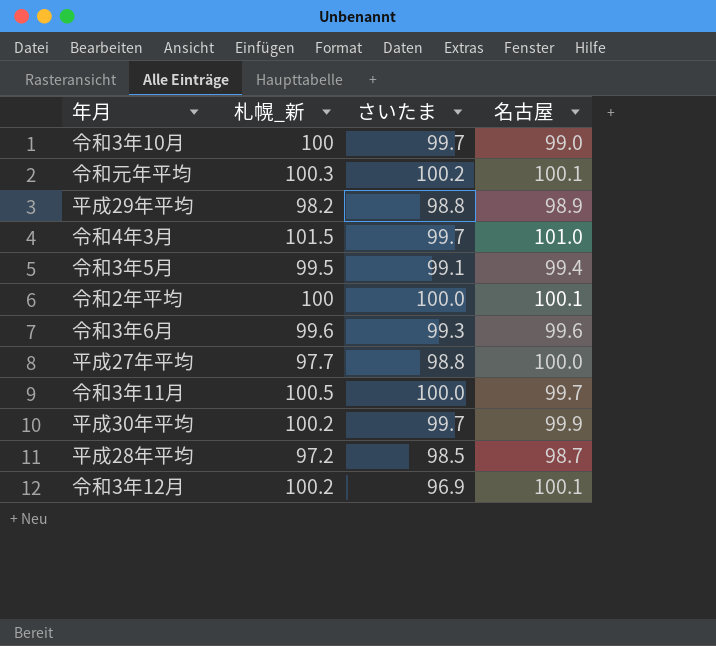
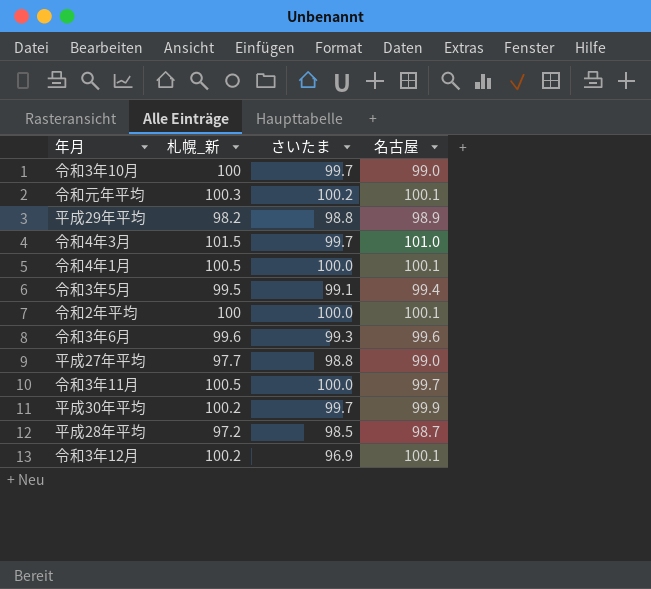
row 令和4年1月: none -> 100.5 | 100.0 | 100.1
平成27年平均 | 名古屋: 100.0 -> 99.0

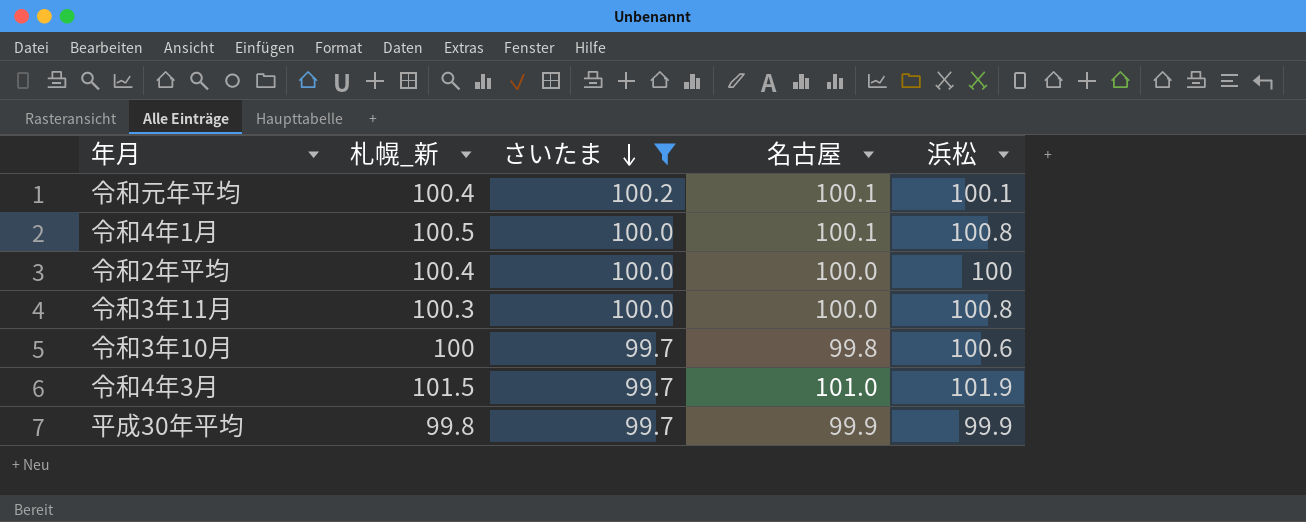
filter: none -> さいたま >= 99.7
row order: none -> さいたま descending
column 浜松 | position: none -> 5
令和元年平均 | 札幌_新: 100.3 -> 100.4
令和2年平均 | 札幌_新: 100 -> 100.4
令和2年平均 | 名古屋: 100.1 -> 100.0
令和3年11月 | 札幌_新: 100.5 -> 100.3
令和3年11月 | 名古屋: 99.7 -> 100.0
令和3年10月 | 名古屋: 99.0 -> 99.8
平成30年平均 | 札幌_新: 100.2 -> 99.8

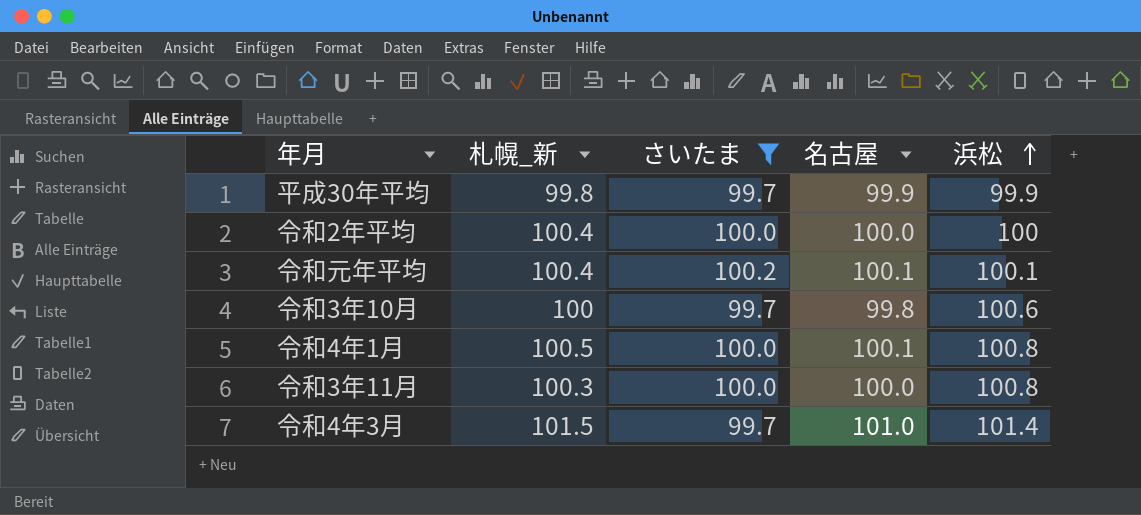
row order: さいたま descending -> 浜松 ascending
令和4年3月 | 浜松: 101.9 -> 101.4

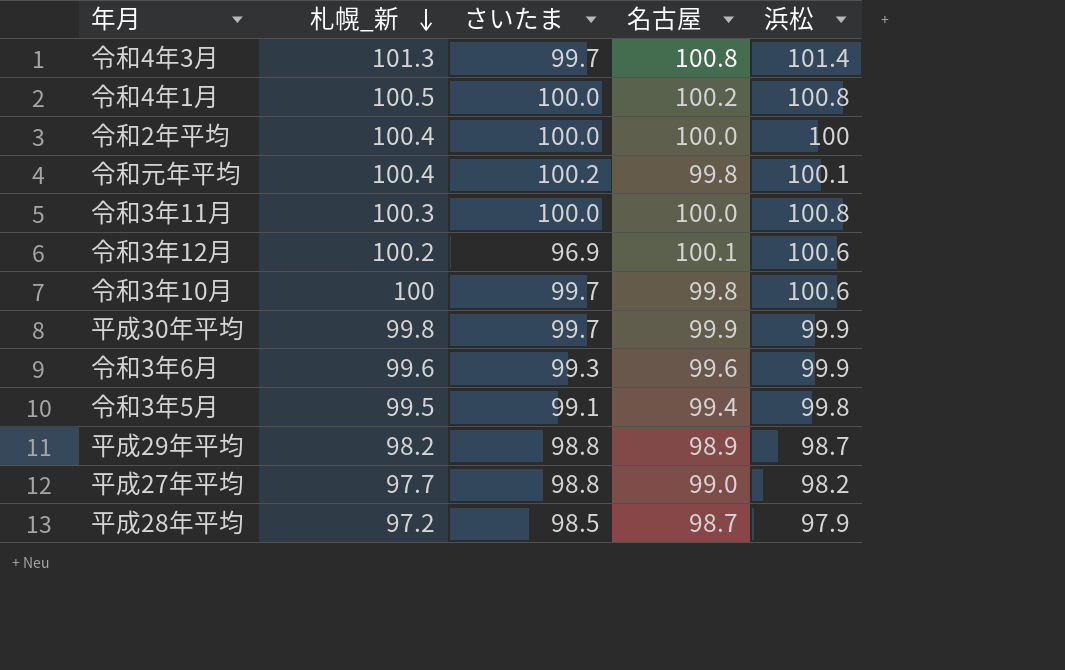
filter: さいたま >= 99.7 -> none
row order: 浜松 ascending -> 札幌_新 descending
令和4年3月 | 札幌_新: 101.5 -> 101.3
令和4年3月 | 名古屋: 101.0 -> 100.8
令和4年1月 | 名古屋: 100.1 -> 100.2
令和元年平均 | 名古屋: 100.1 -> 99.8

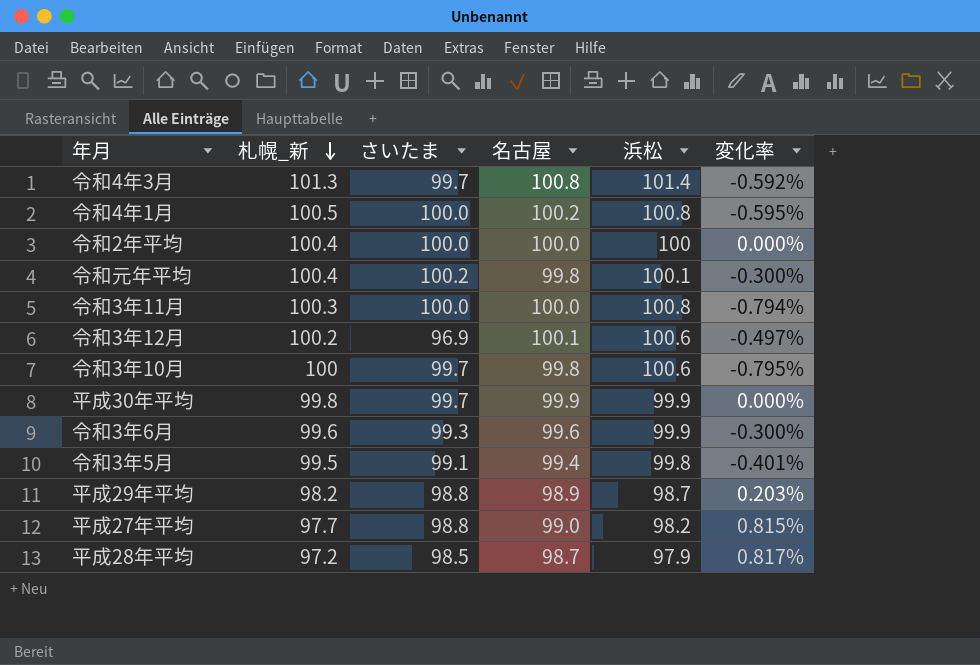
column 変化率 | formula: none -> ([名古屋] - [浜松]) / [浜松]

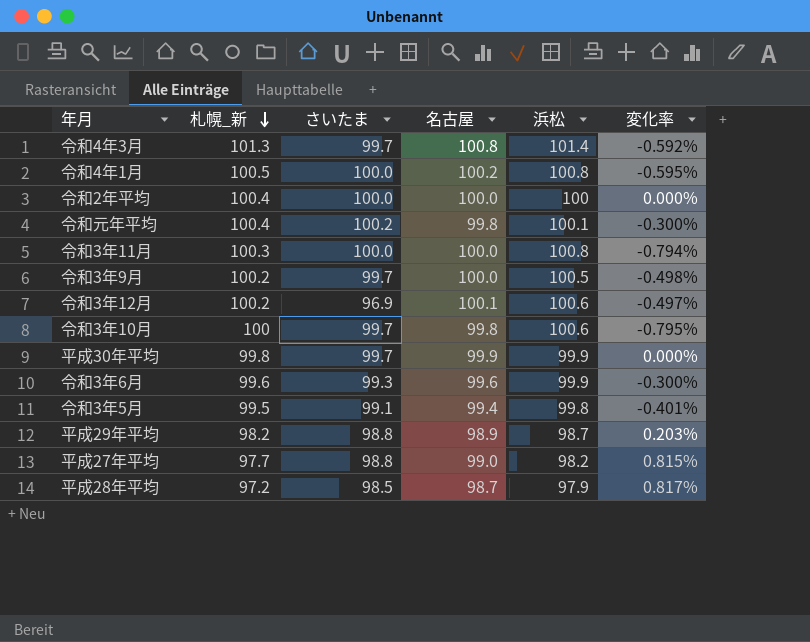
row 令和3年9月: none -> 100.2 | 99.7 | 100.0 | 100.5 | -0.498%

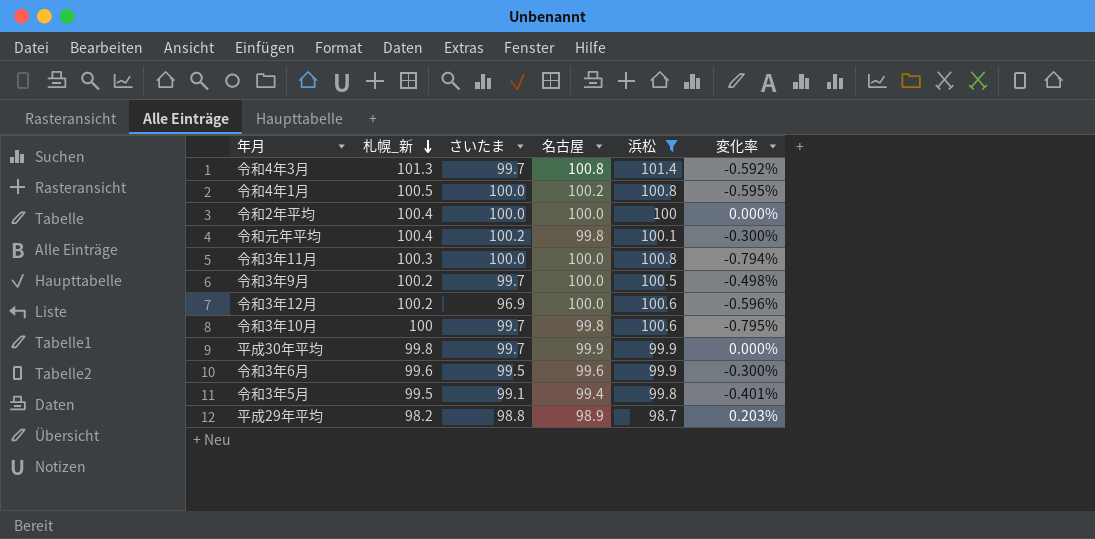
filter: none -> 浜松 >= 98.7
令和3年12月 | 名古屋: 100.1 -> 100.0
令和3年12月 | 変化率: -0.497% -> -0.596%
令和3年6月 | さいたま: 99.3 -> 99.5

